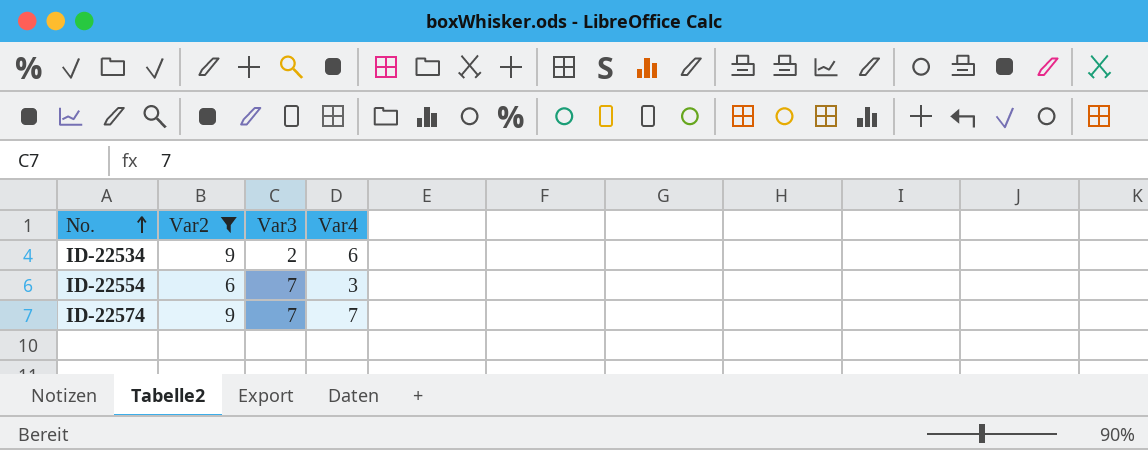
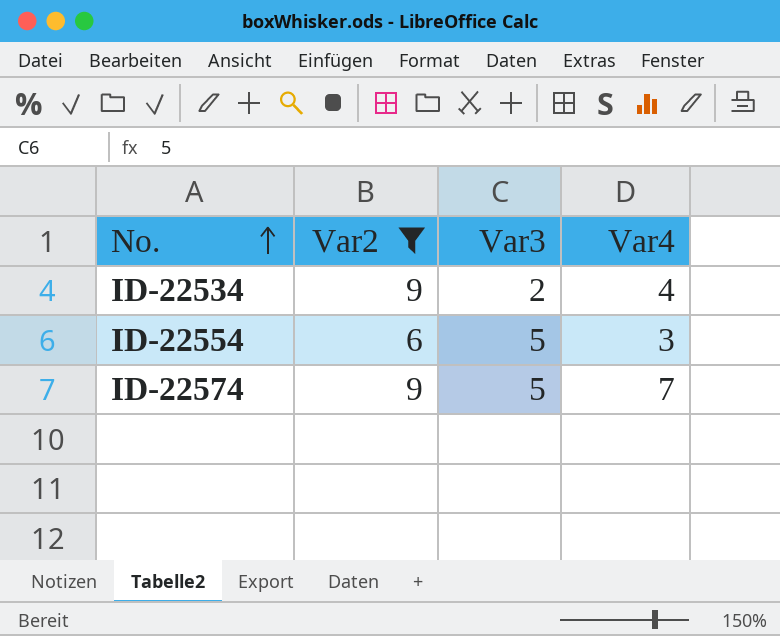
ID-22534 | Var4: 6 -> 4
ID-22554 | Var3: 7 -> 5
ID-22574 | Var3: 7 -> 5

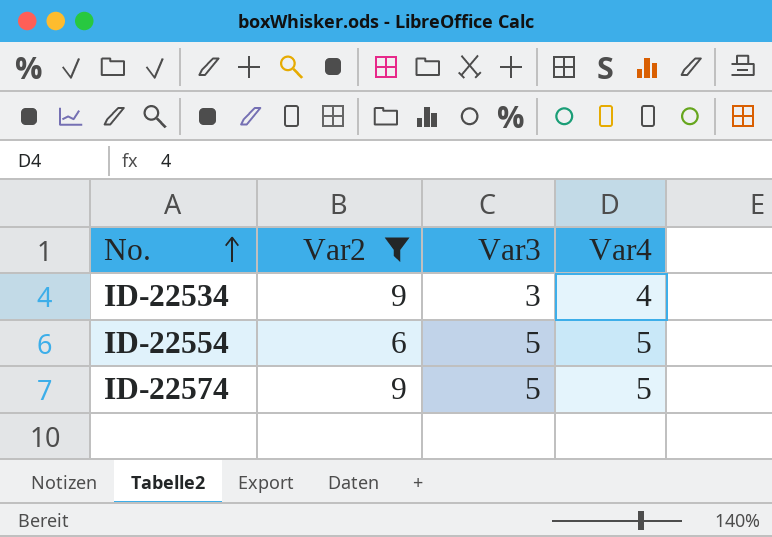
ID-22534 | Var3: 2 -> 3
ID-22554 | Var4: 3 -> 5
ID-22574 | Var4: 7 -> 5

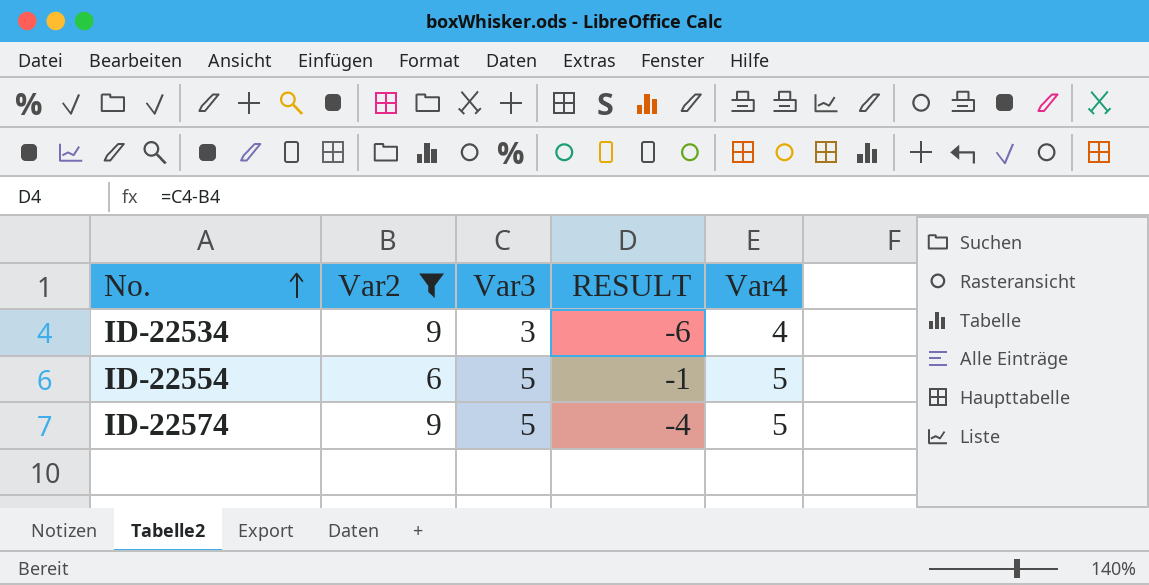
column RESULT | formula: none -> [Var3] - [Var2]

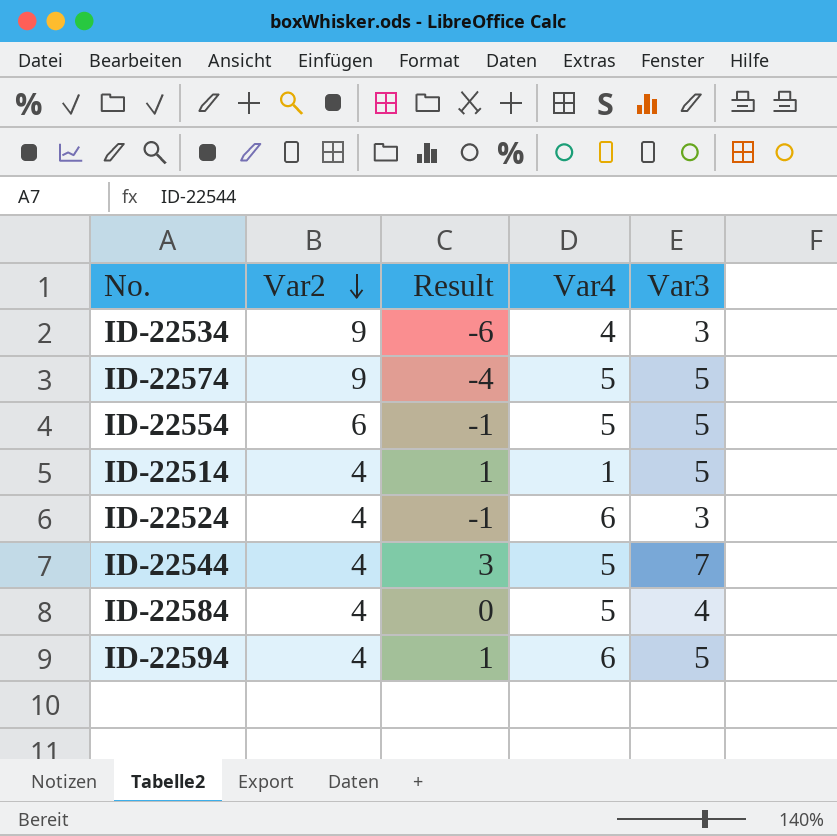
filter: Var2 != 4 -> none
row order: No. ascending -> Var2 descending
column name: RESULT -> Result
column Var3 | position: 3 -> 5

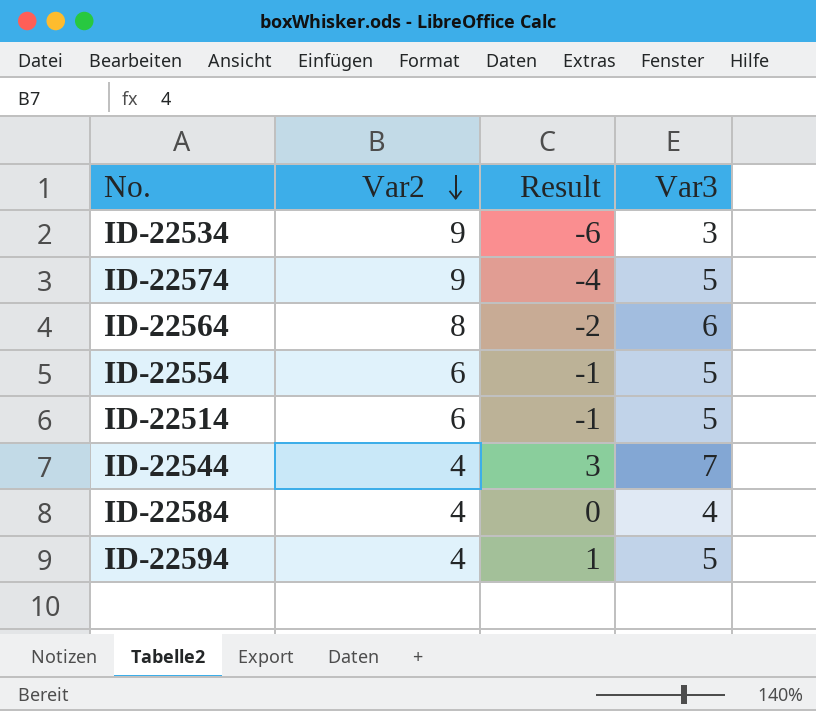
column Var4 | position: 4 -> none
row ID-22524: 4 | -1 | 6 | 3 -> none
row ID-22564: none -> 8 | -2 | 6
ID-22514 | Var2: 4 -> 6
ID-22514 | Result: 1 -> -1

